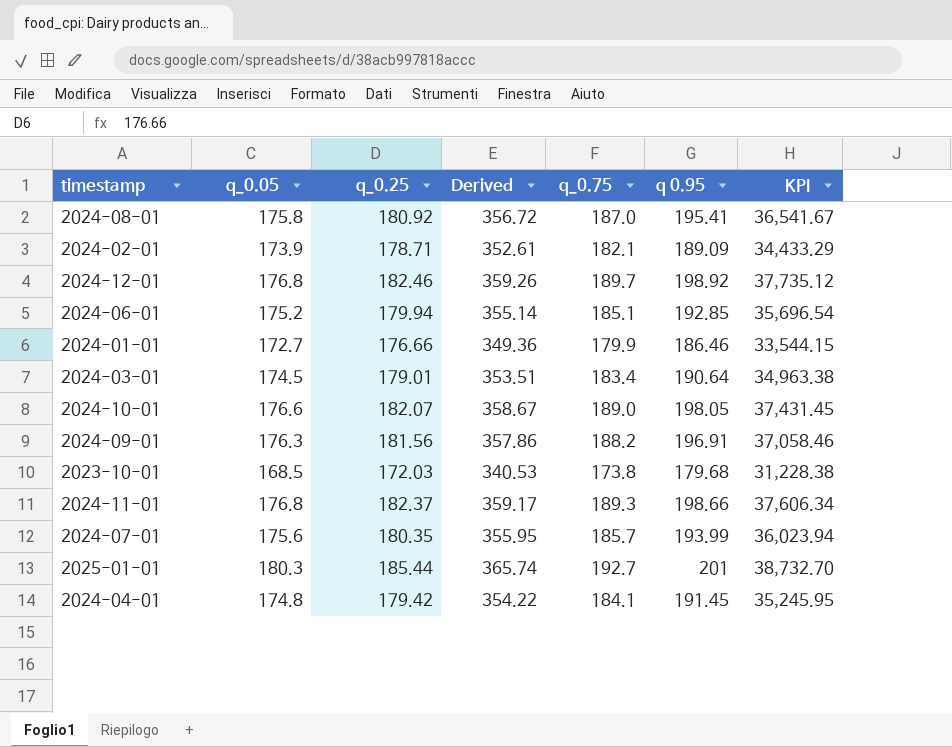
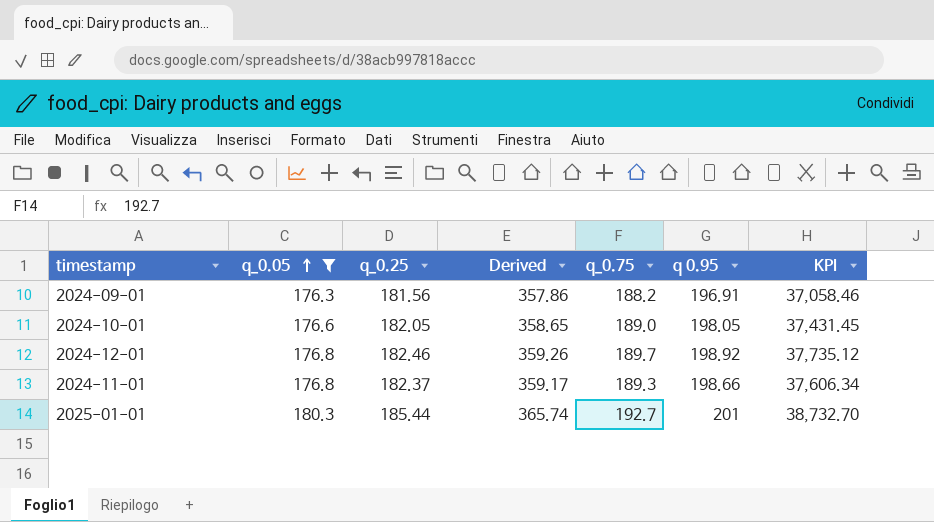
filter: none -> q_0.05 >= 176.3
row order: none -> q_0.05 ascending
2024-10-01 | q_0.25: 182.07 -> 182.05
2024-10-01 | Derived: 358.67 -> 358.65

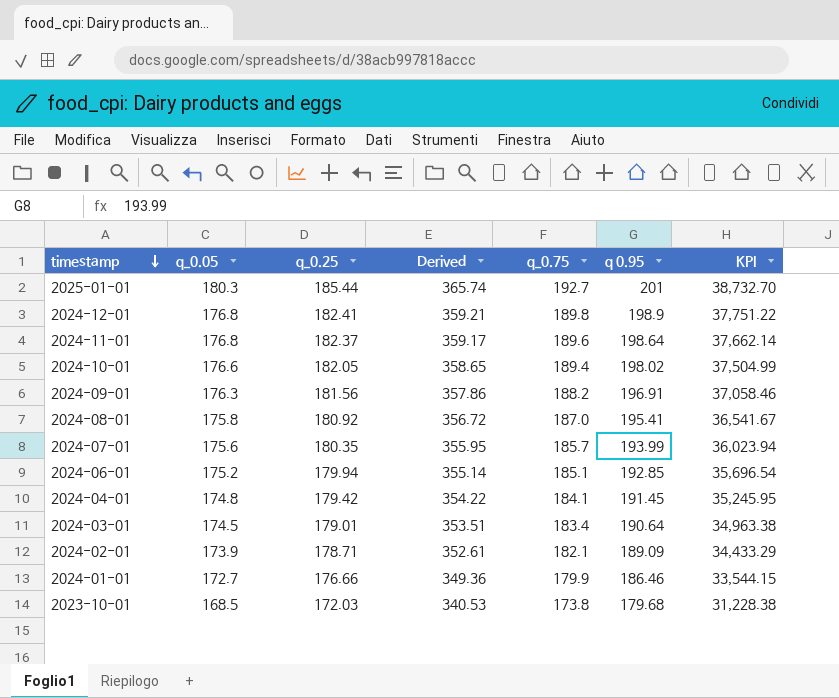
filter: q_0.05 >= 176.3 -> none
row order: q_0.05 ascending -> timestamp descending
2024-12-01 | q_0.25: 182.46 -> 182.41
2024-12-01 | Derived: 359.26 -> 359.21
2024-12-01 | q_0.75: 189.7 -> 189.8
2024-12-01 | q 0.95: 198.92 -> 198.9
2024-12-01 | KPI: 37,735.12 -> 37,751.22
2024-11-01 | q_0.75: 189.3 -> 189.6
2024-11-01 | q 0.95: 198.66 -> 198.64
2024-11-01 | KPI: 37,606.34 -> 37,662.14
2024-10-01 | q_0.75: 189.0 -> 189.4
2024-10-01 | q 0.95: 198.05 -> 198.02
2024-10-01 | KPI: 37,431.45 -> 37,504.99

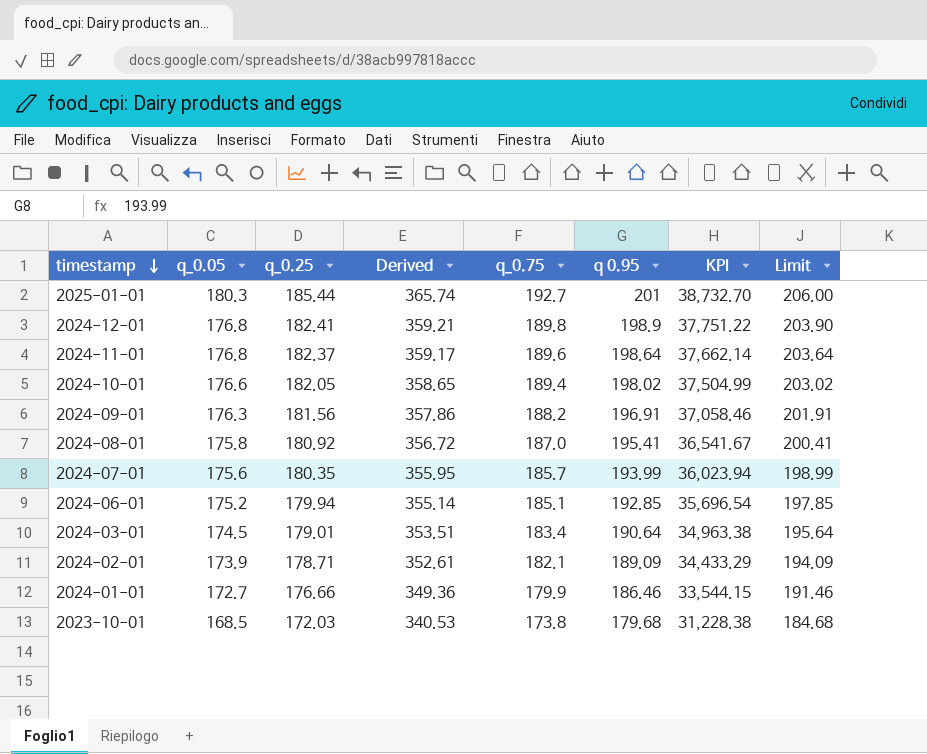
column Limit | formula: none -> [q 0.95] + 5
row 2024-04-01: 174.8 | 179.42 | 354.22 | 184.1 | 191.45 | 35,245.95 -> none

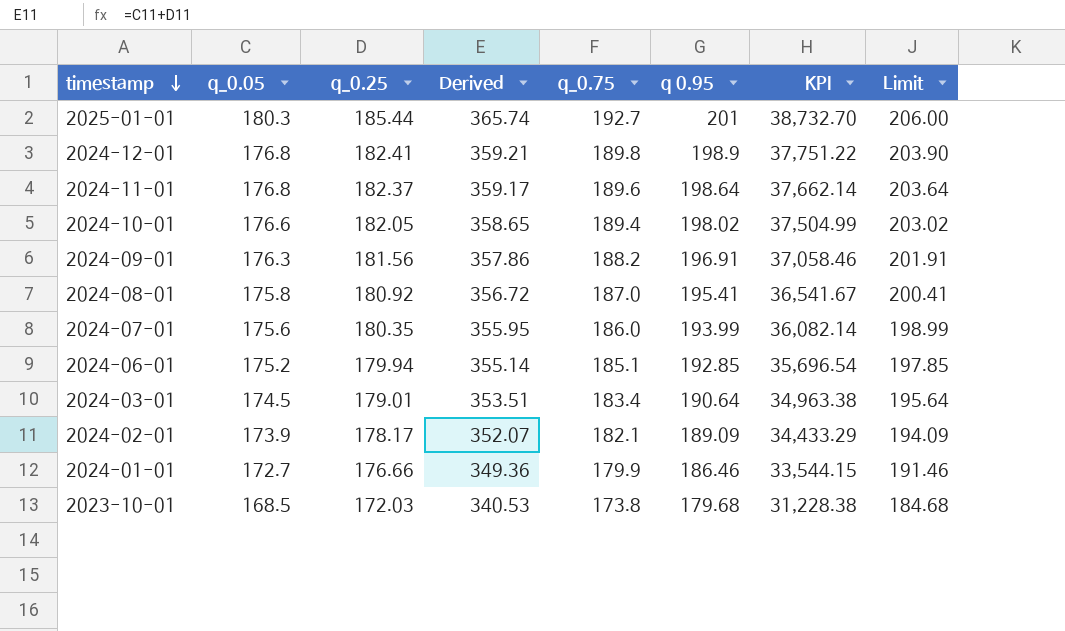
2024-07-01 | q_0.75: 185.7 -> 186.0
2024-07-01 | KPI: 36,023.94 -> 36,082.14
2024-02-01 | q_0.25: 178.71 -> 178.17
2024-02-01 | Derived: 352.61 -> 352.07

